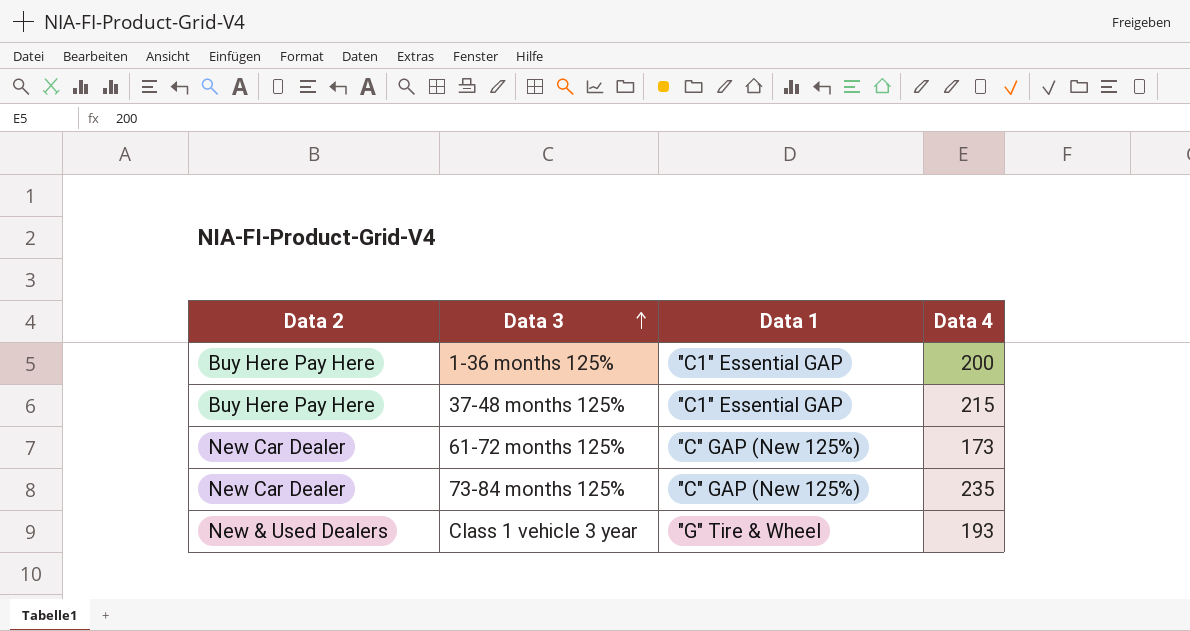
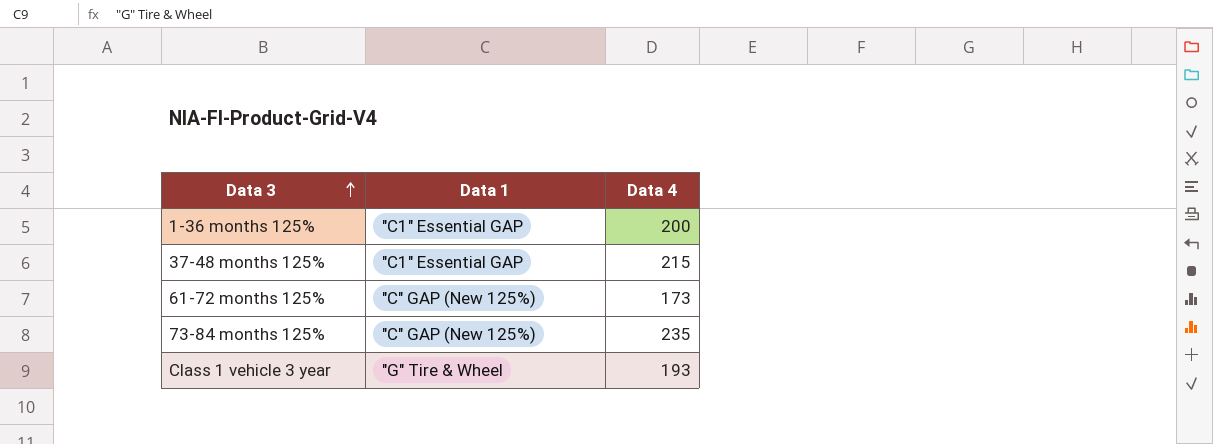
column Data 2 | position: 1 -> none

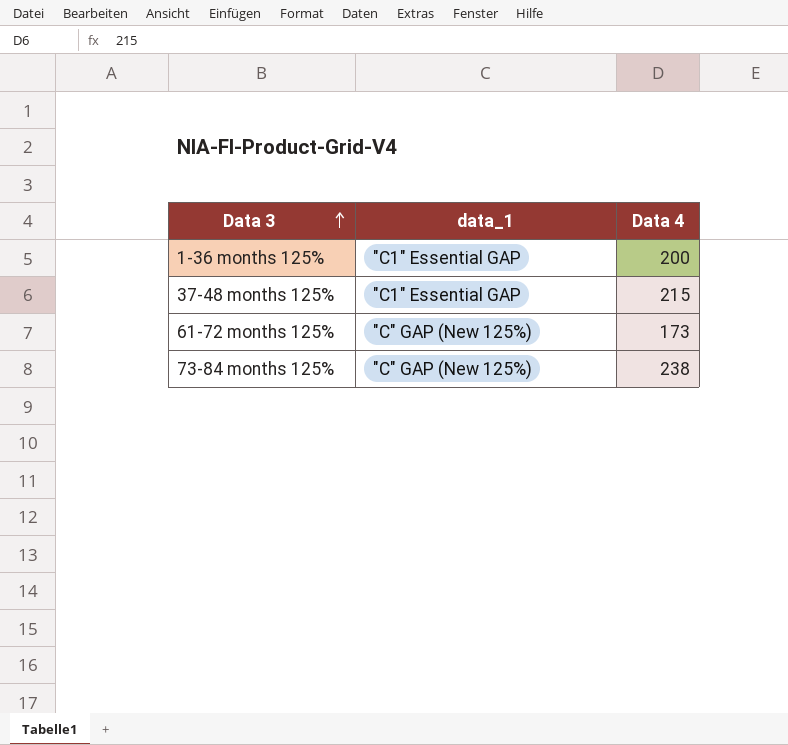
column name: Data 1 -> data_1
row Class 1 vehicle 3 year: "G" Tire & Wheel | 193 -> none
73-84 months 125% | Data 4: 235 -> 238

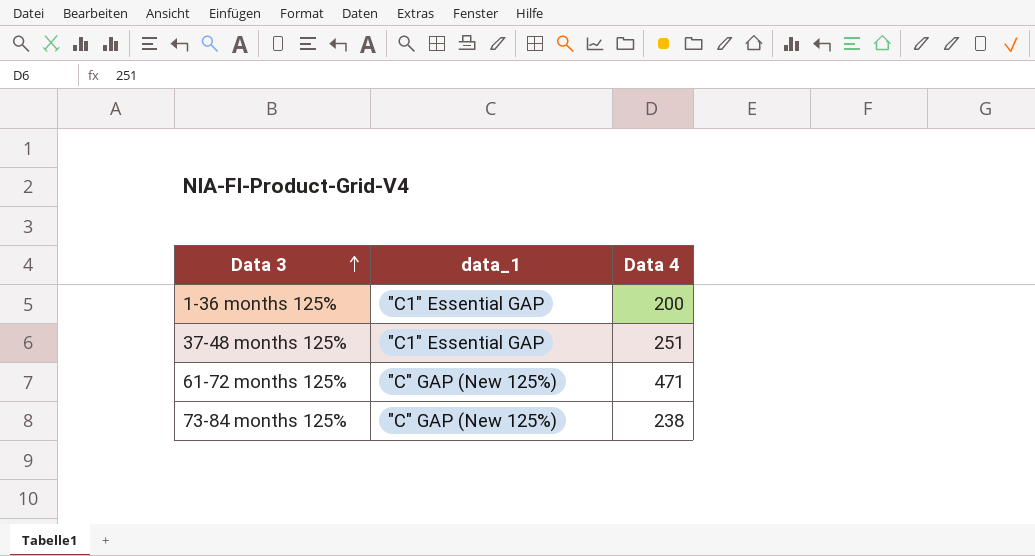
37-48 months 125% | Data 4: 215 -> 251
61-72 months 125% | Data 4: 173 -> 471

